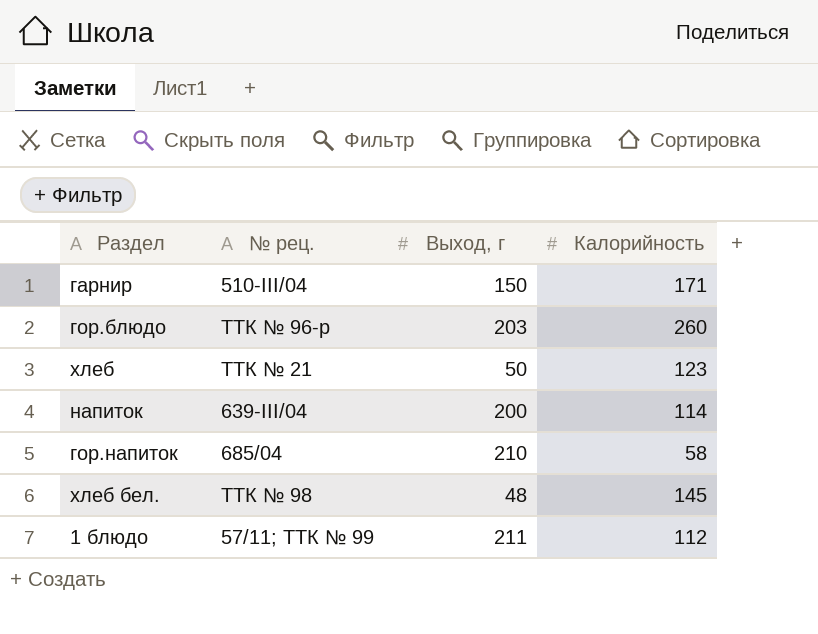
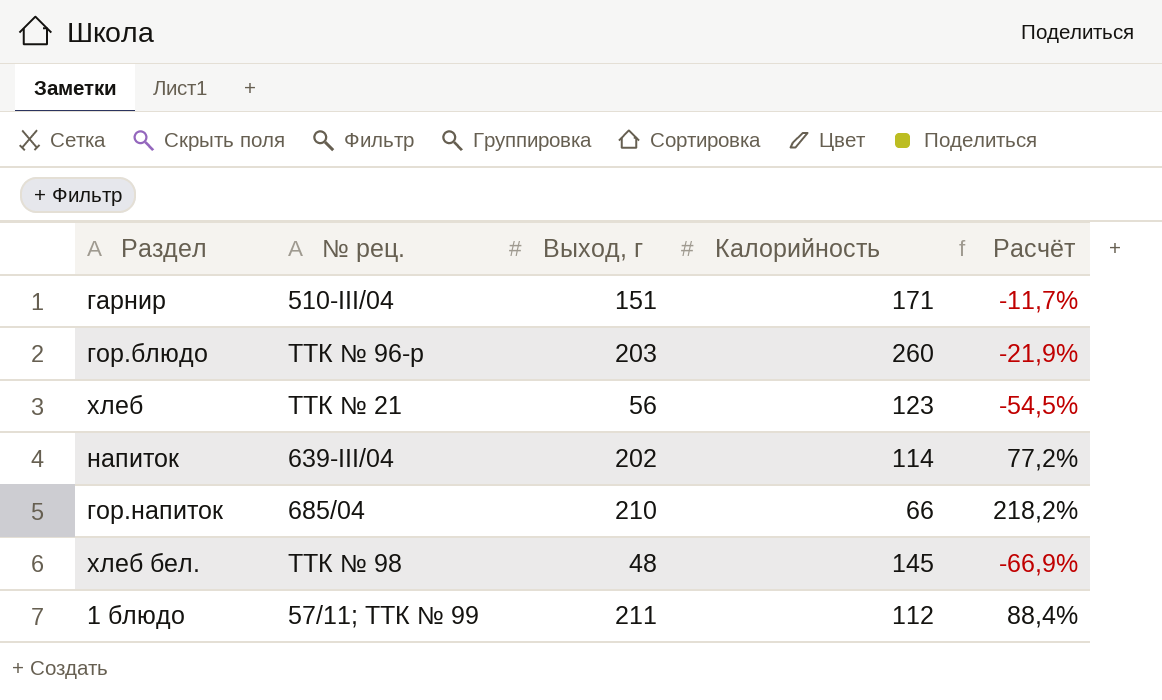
column Расчёт | formula: none -> ([Выход, г] - [Калорийность]) / [Калорийность]
гарнир | Выход, г: 150 -> 151
хлеб | Выход, г: 50 -> 56
напиток | Выход, г: 200 -> 202
гор.напиток | Калорийность: 58 -> 66

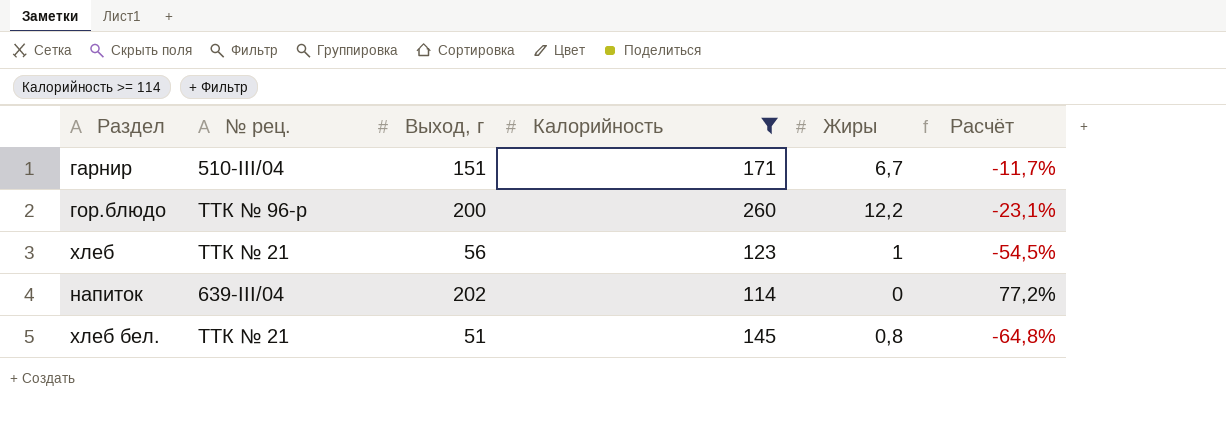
filter: none -> Калорийность >= 114
column Жиры | position: none -> 5
гор.блюдо | Выход, г: 203 -> 200
гор.блюдо | Расчёт: -21,9% -> -23,1%
хлеб бел. | № рец.: ТТК № 98 -> ТТК № 21
хлеб бел. | Выход, г: 48 -> 51
хлеб бел. | Расчёт: -66,9% -> -64,8%

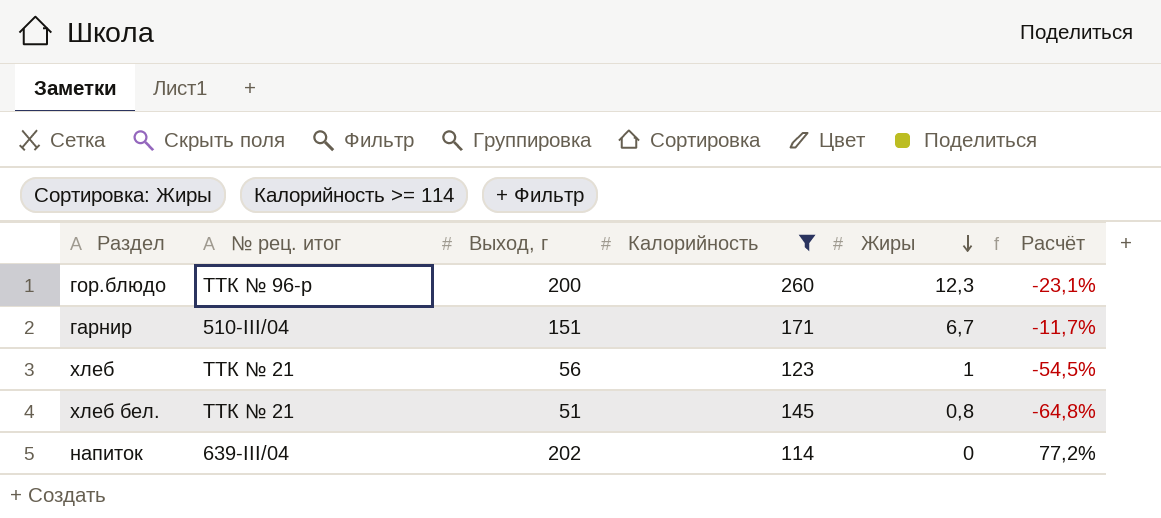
row order: none -> Жиры descending
column name: № рец. -> № рец. итог
гор.блюдо | Жиры: 12,2 -> 12,3

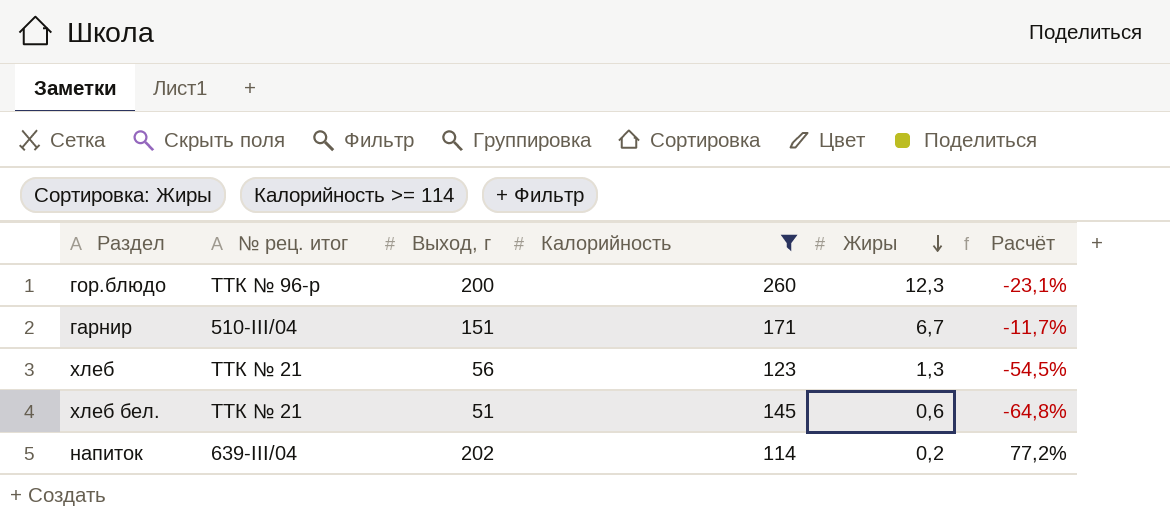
хлеб | Жиры: 1 -> 1,3
хлеб бел. | Жиры: 0,8 -> 0,6
напиток | Жиры: 0 -> 0,2

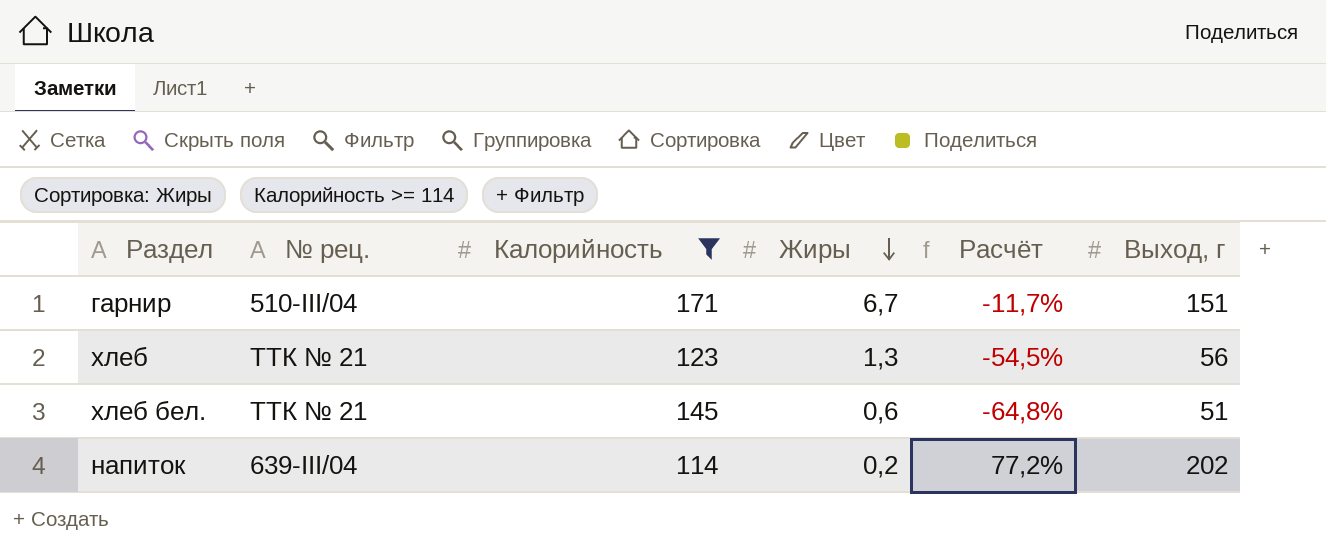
column name: № рец. итог -> № рец.
column Выход, г | position: 3 -> 6
row гор.блюдо: ТТК № 96-р | 200 | 260 | 12,3 | -23,1% -> none

